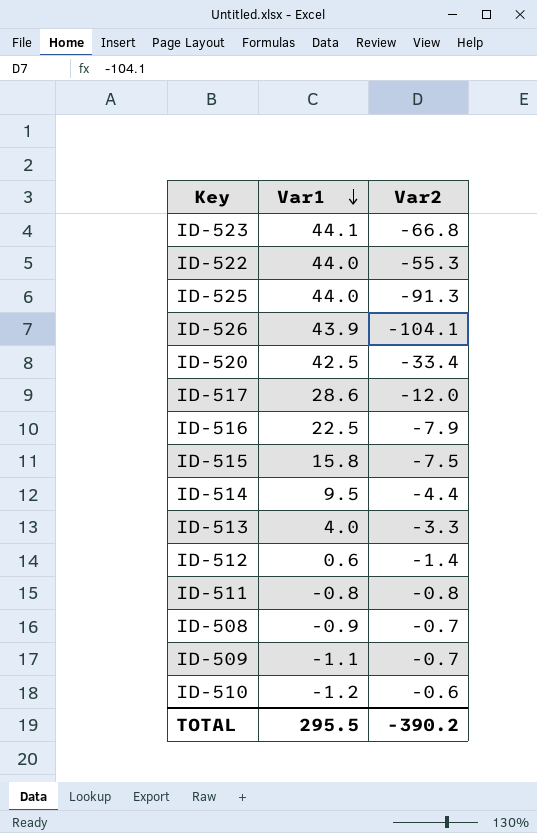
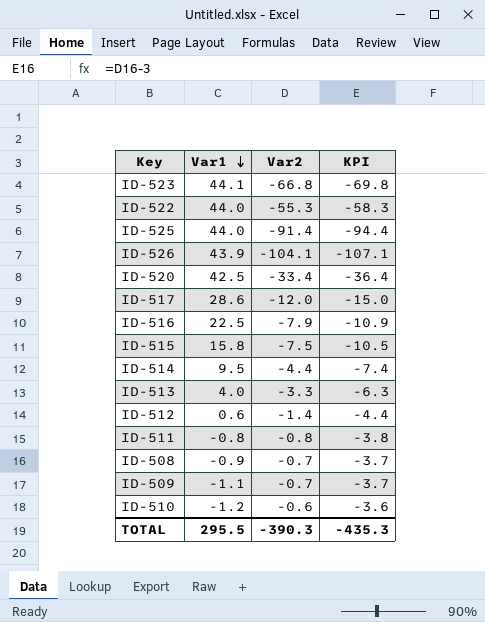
column KPI | formula: none -> [Var2] - 3
ID-525 | Var2: -91.3 -> -91.4
TOTAL | Var2: -390.2 -> -390.3

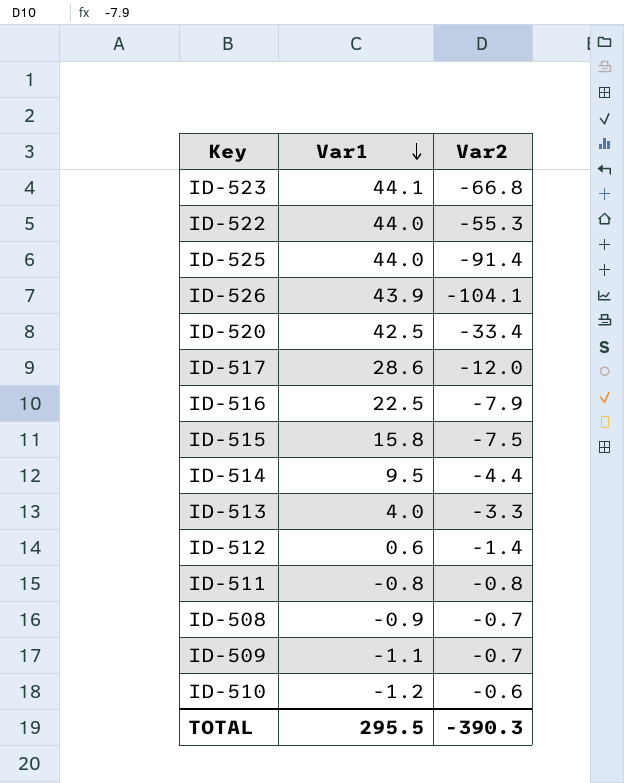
column KPI | formula: [Var2] - 3 -> none

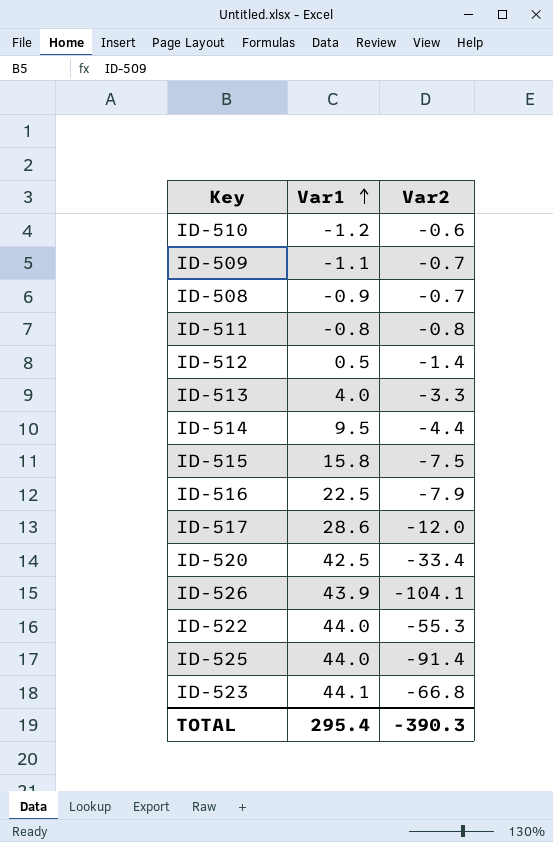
row order: Var1 descending -> Var1 ascending
ID-512 | Var1: 0.6 -> 0.5
TOTAL | Var1: 295.5 -> 295.4

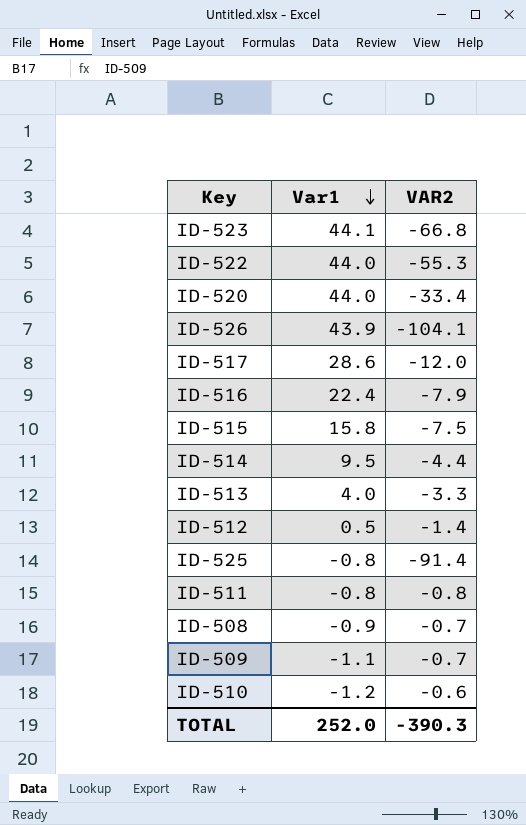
row order: Var1 ascending -> Var1 descending
column name: Var2 -> VAR2
ID-520 | Var1: 42.5 -> 44.0
ID-516 | Var1: 22.5 -> 22.4
ID-525 | Var1: 44.0 -> -0.8
TOTAL | Var1: 295.4 -> 252.0

